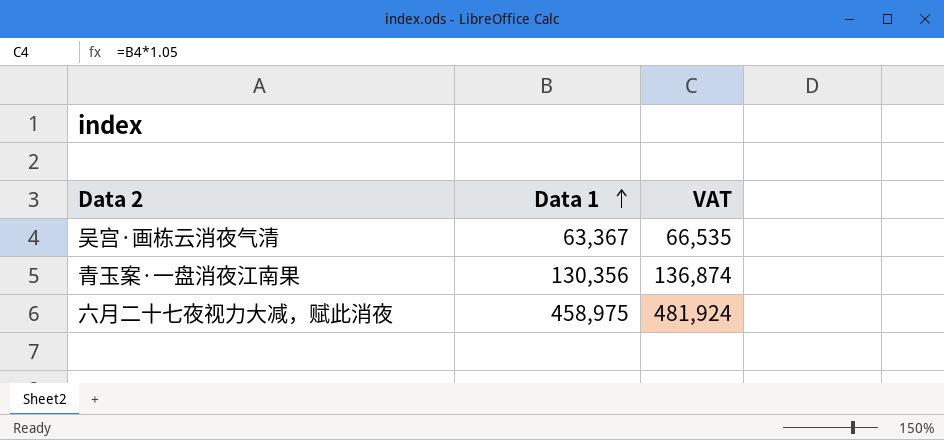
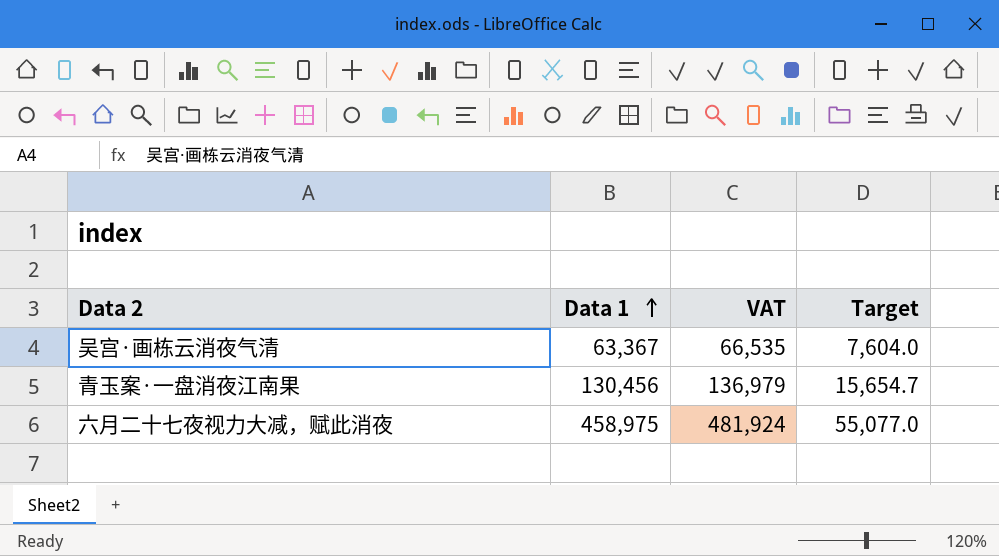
column Target | formula: none -> [Data 1] * 0.12
青玉案·一盘消夜江南果 | Data 1: 130,356 -> 130,456
青玉案·一盘消夜江南果 | VAT: 136,874 -> 136,979

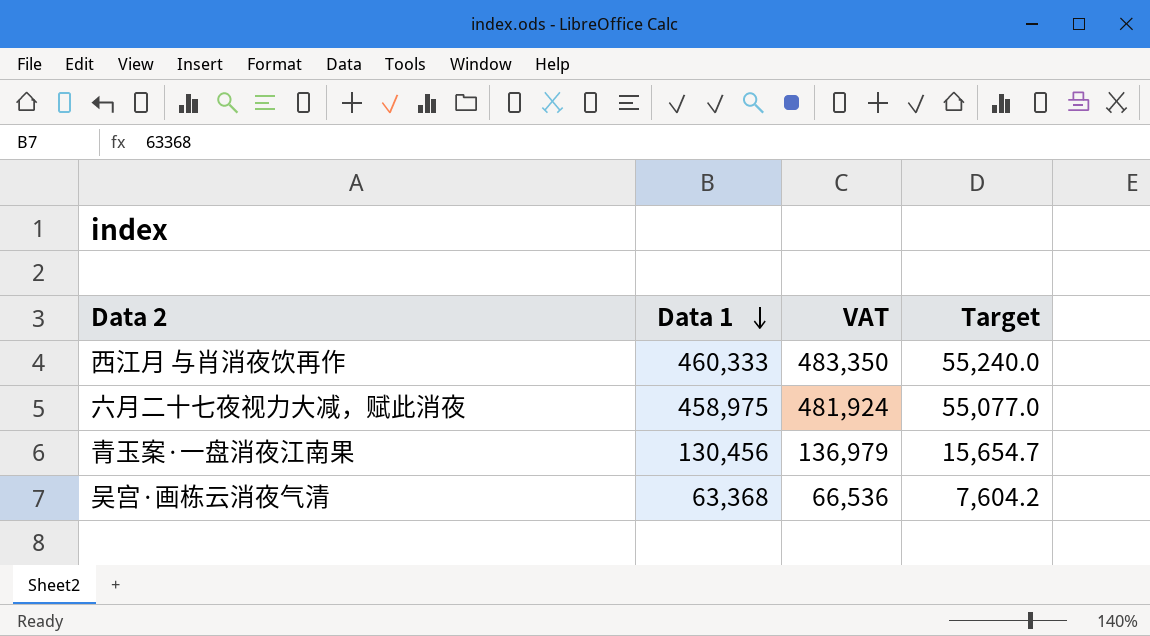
row order: Data 1 ascending -> Data 1 descending
row 西江月 与肖消夜饮再作: none -> 460,333 | 483,350 | 55,240.0
吴宫·画栋云消夜气清 | Data 1: 63,367 -> 63,368
吴宫·画栋云消夜气清 | VAT: 66,535 -> 66,536
吴宫·画栋云消夜气清 | Target: 7,604.0 -> 7,604.2

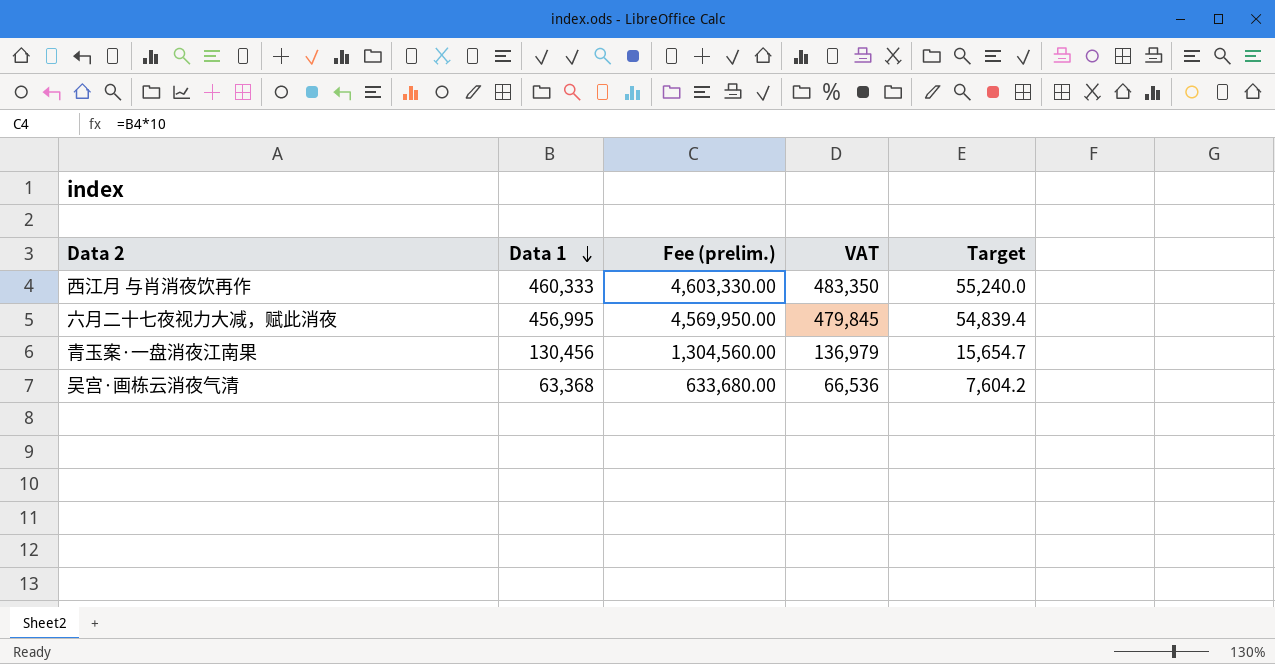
column Fee (prelim.) | formula: none -> [Data 1] * 10
六月二十七夜视力大减，赋此消夜 | Data 1: 458,975 -> 456,995
六月二十七夜视力大减，赋此消夜 | VAT: 481,924 -> 479,845
六月二十七夜视力大减，赋此消夜 | Target: 55,077.0 -> 54,839.4

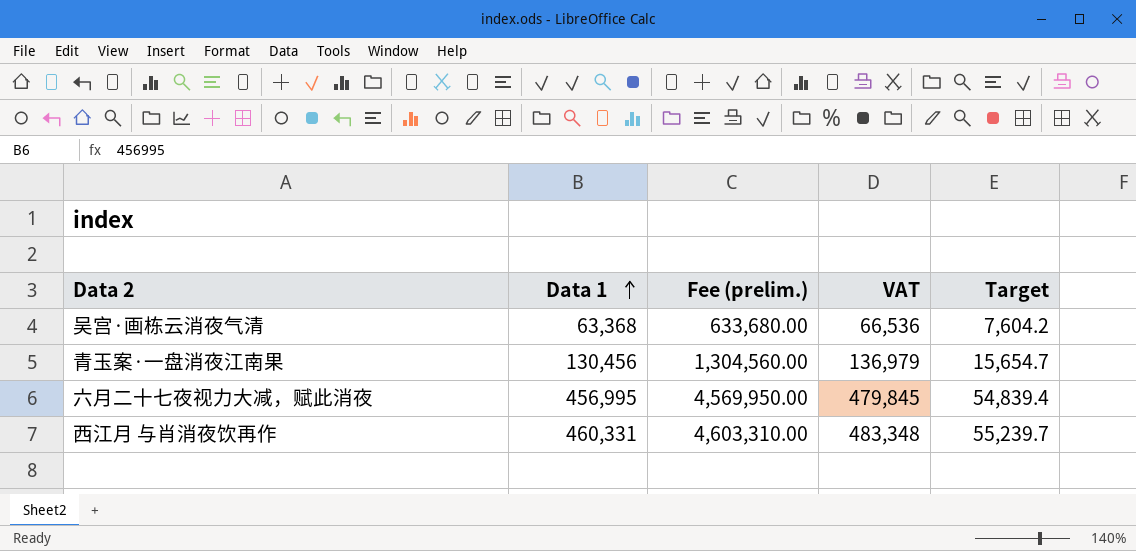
row order: Data 1 descending -> Data 1 ascending
西江月 与肖消夜饮再作 | Data 1: 460,333 -> 460,331
西江月 与肖消夜饮再作 | Fee (prelim.): 4,603,330.00 -> 4,603,310.00
西江月 与肖消夜饮再作 | VAT: 483,350 -> 483,348
西江月 与肖消夜饮再作 | Target: 55,240.0 -> 55,239.7

